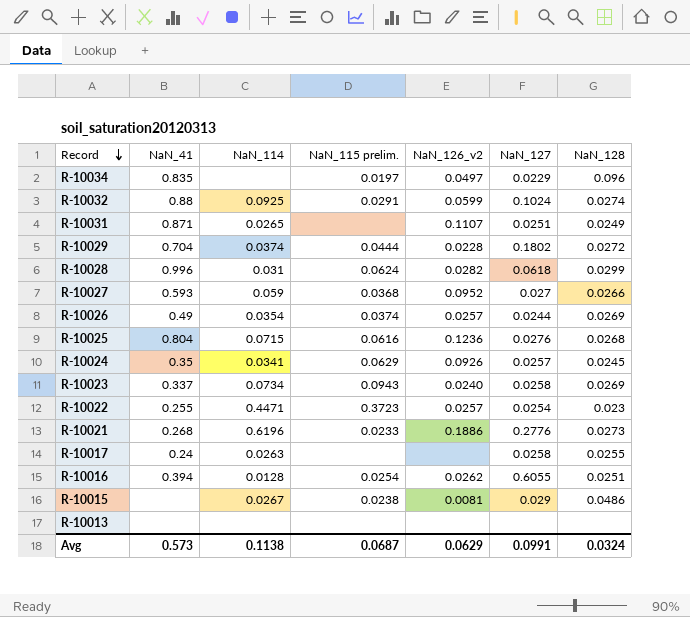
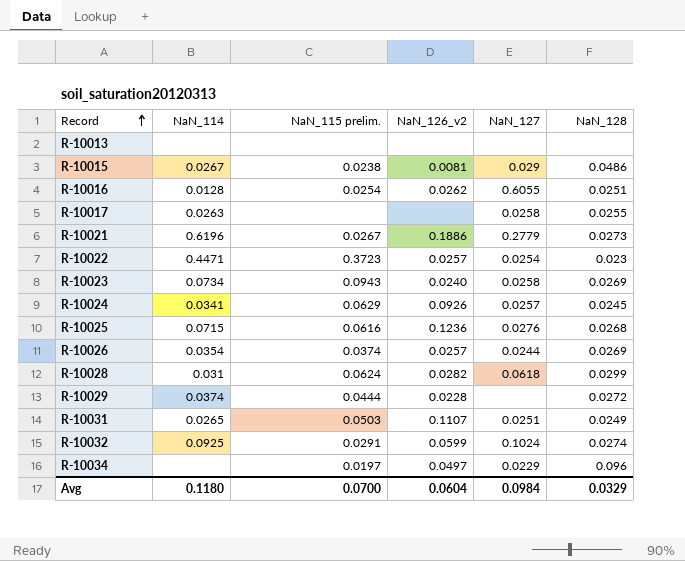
row order: Record descending -> Record ascending
column NaN_41 | position: 2 -> none
row R-10027: 0.593 | 0.059 | 0.0368 | 0.0952 | 0.027 | 0.0266 -> none
R-10021 | NaN_115 prelim.: 0.0233 -> 0.0267
R-10021 | NaN_127: 0.2776 -> 0.2779
R-10029 | NaN_127: 0.1802 -> none
R-10031 | NaN_115 prelim.: none -> 0.0503
Avg | NaN_114: 0.1138 -> 0.1180
Avg | NaN_115 prelim.: 0.0687 -> 0.0700
Avg | NaN_126_v2: 0.0629 -> 0.0604
Avg | NaN_127: 0.0991 -> 0.0984
Avg | NaN_128: 0.0324 -> 0.0329

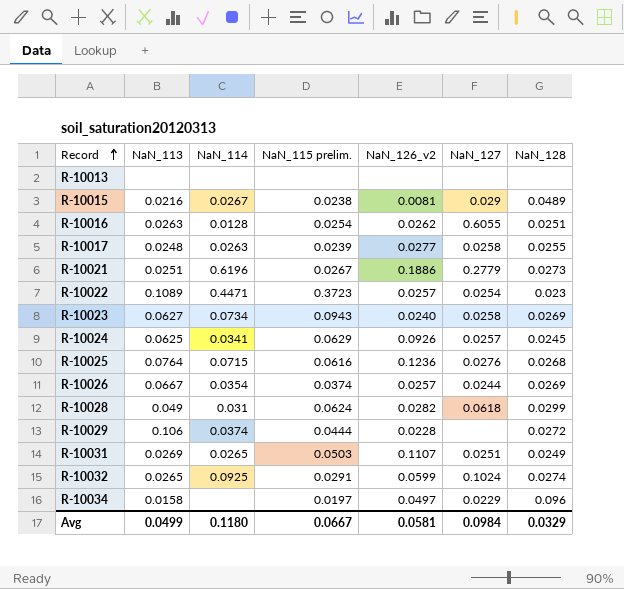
column NaN_113 | position: none -> 2
R-10015 | NaN_128: 0.0486 -> 0.0489
R-10017 | NaN_115 prelim.: none -> 0.0239
R-10017 | NaN_126_v2: none -> 0.0277
Avg | NaN_115 prelim.: 0.0700 -> 0.0667
Avg | NaN_126_v2: 0.0604 -> 0.0581

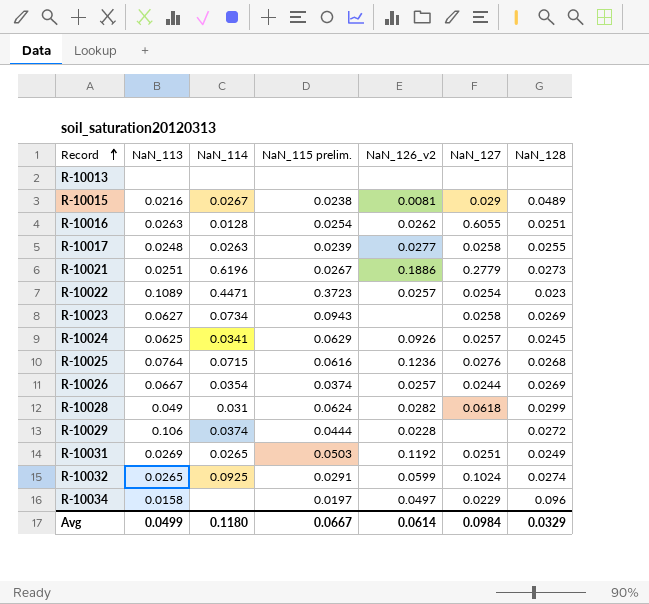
R-10023 | NaN_126_v2: 0.0240 -> none
R-10031 | NaN_126_v2: 0.1107 -> 0.1192
Avg | NaN_126_v2: 0.0581 -> 0.0614

